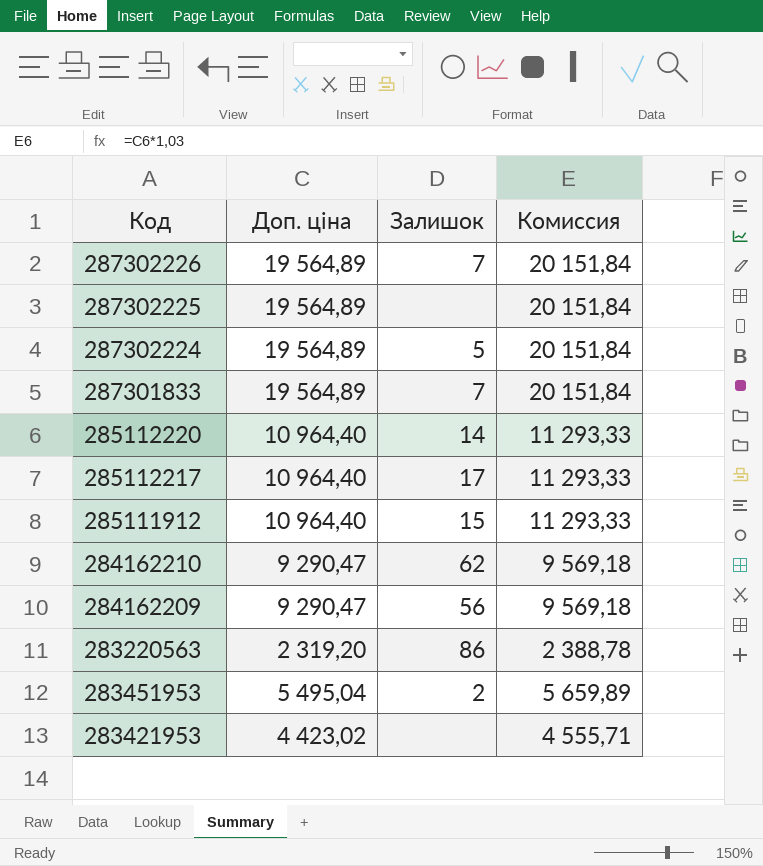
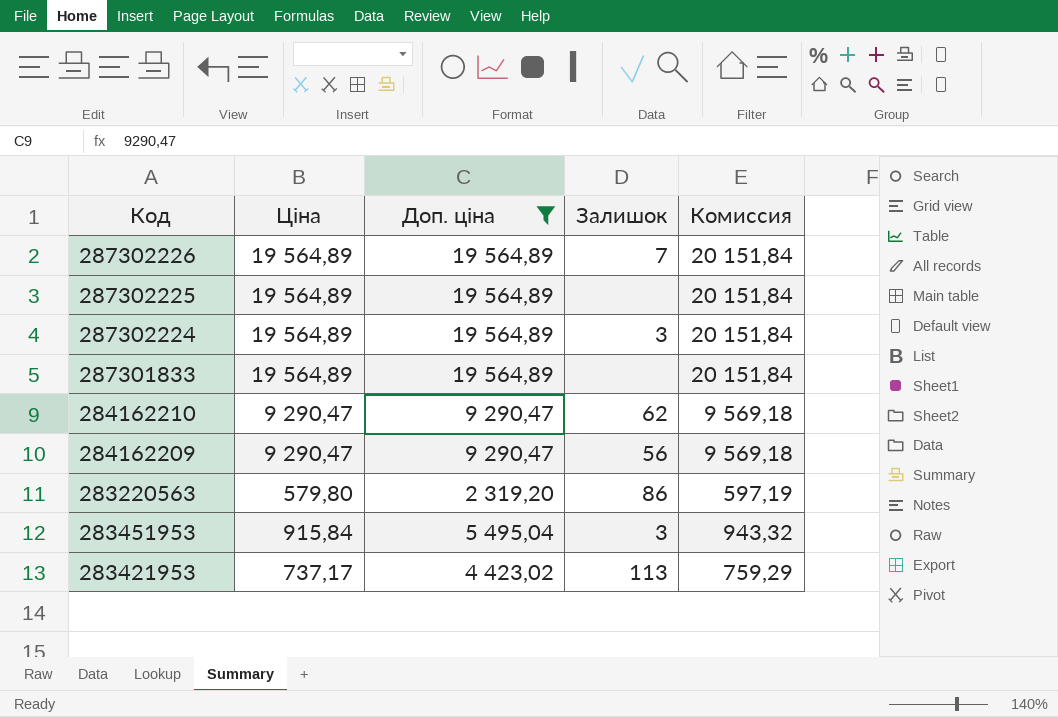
filter: none -> Доп. ціна != 10 964,40
column Ціна | position: none -> 2
column Комиссия | formula: [Доп. ціна] * 1,03 -> [Ціна] * 1,03
287302224 | Залишок: 5 -> 3
287301833 | Залишок: 7 -> none
283451953 | Залишок: 2 -> 3
283421953 | Залишок: none -> 113

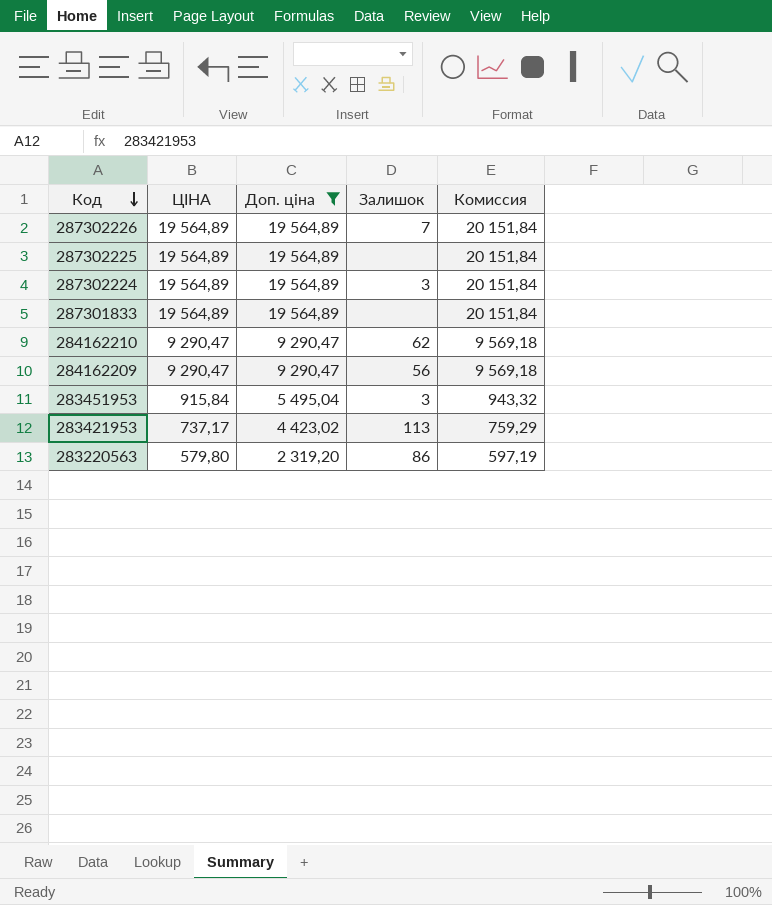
row order: none -> Код descending
column name: Ціна -> ЦІНА

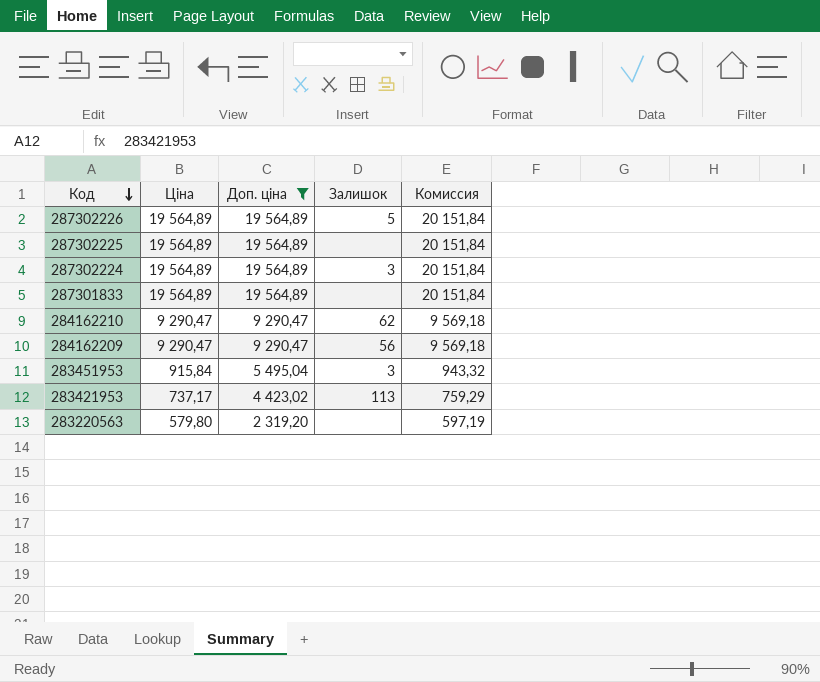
column name: ЦІНА -> Ціна
287302226 | Залишок: 7 -> 5
283220563 | Залишок: 86 -> none

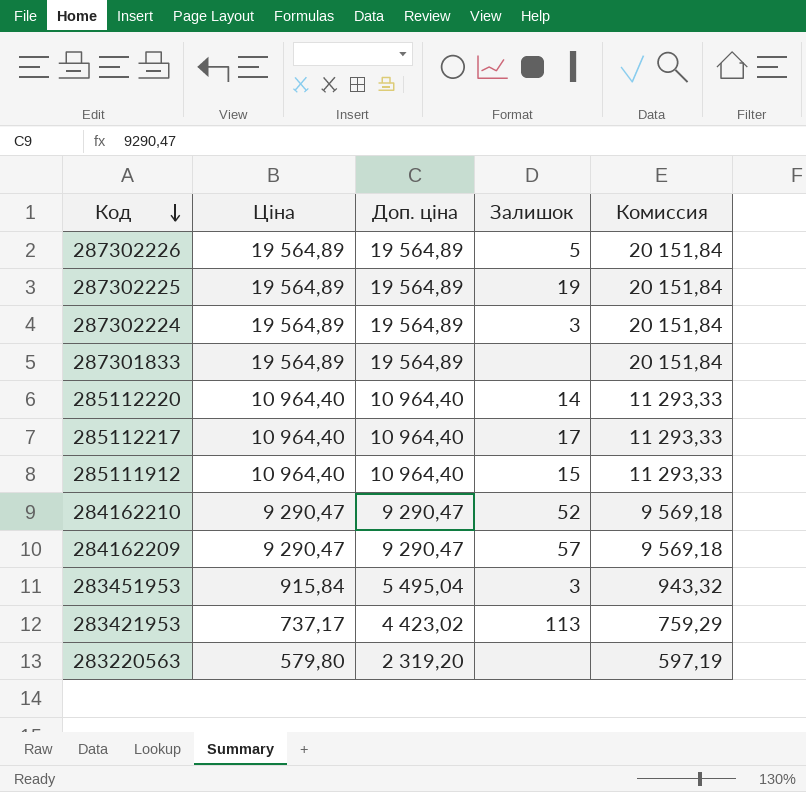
filter: Доп. ціна != 10 964,40 -> none
287302225 | Залишок: none -> 19
284162210 | Залишок: 62 -> 52
284162209 | Залишок: 56 -> 57

